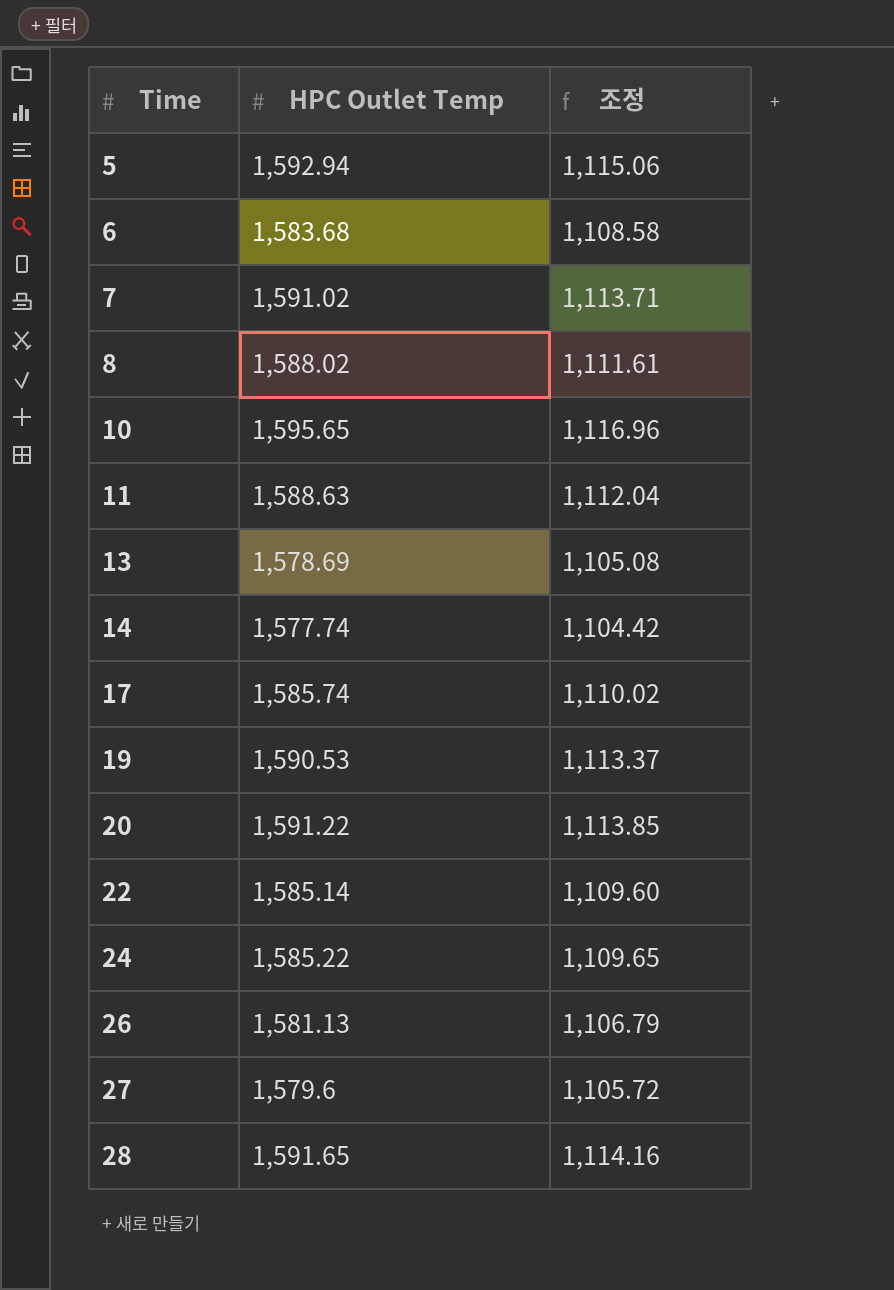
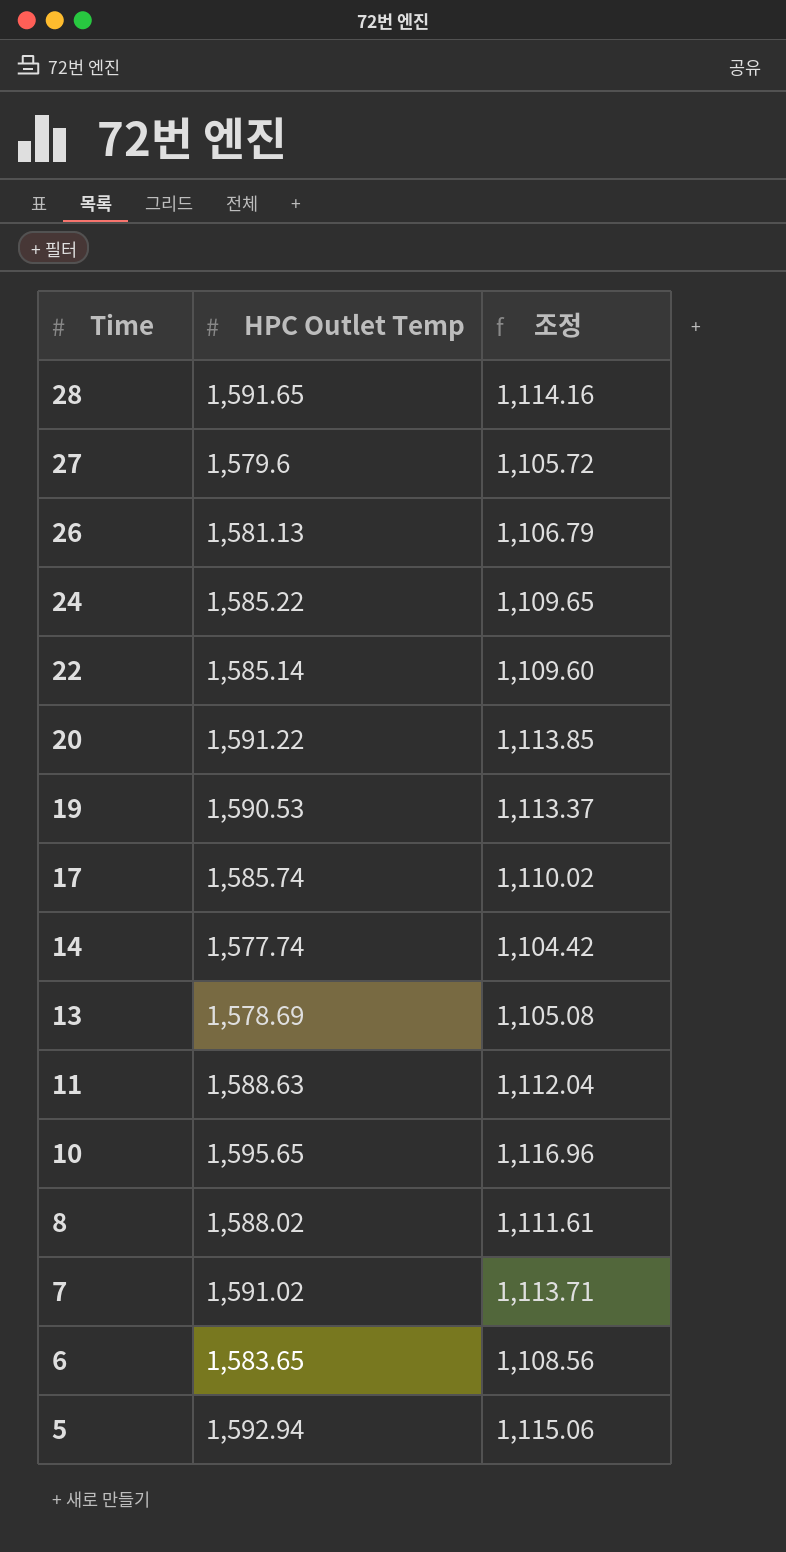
row order: Time ascending -> Time descending
6 | HPC Outlet Temp: 1,583.68 -> 1,583.65
6 | 조정: 1,108.58 -> 1,108.56

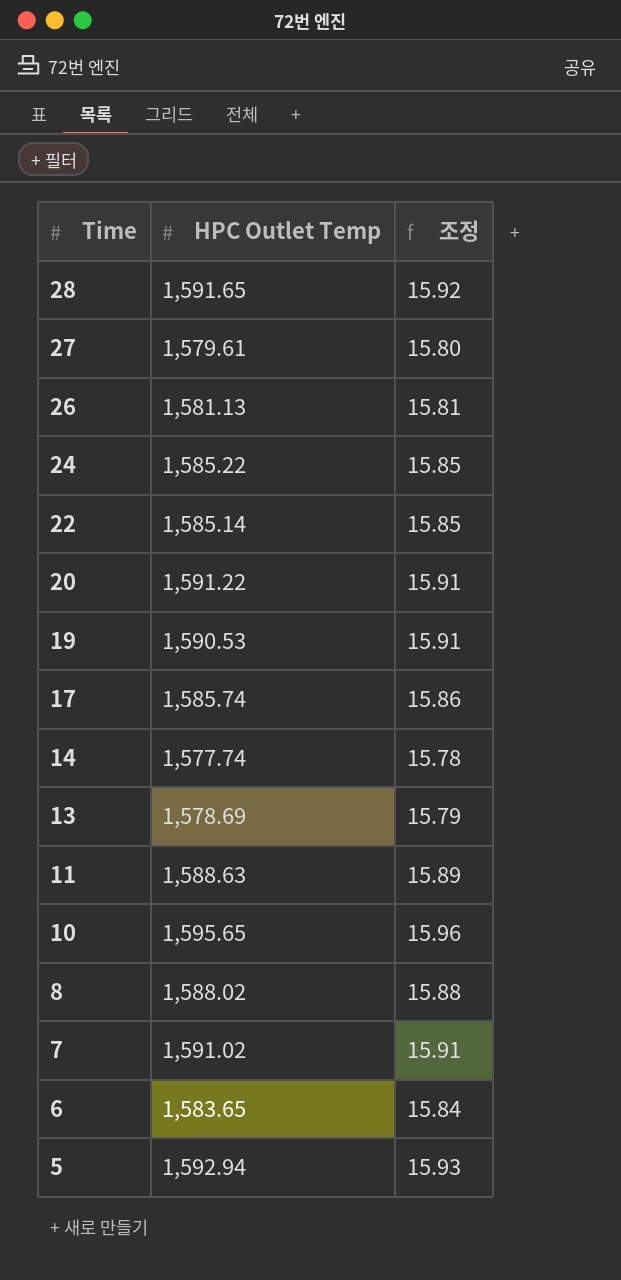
column 조정 | formula: [HPC Outlet Temp] * 0.7 -> [HPC Outlet Temp] * 0.01
27 | HPC Outlet Temp: 1,579.6 -> 1,579.61

